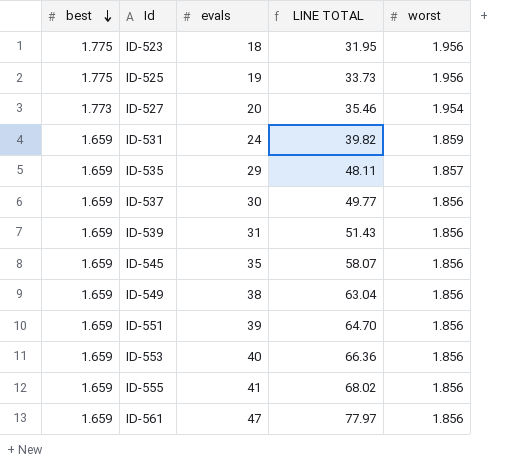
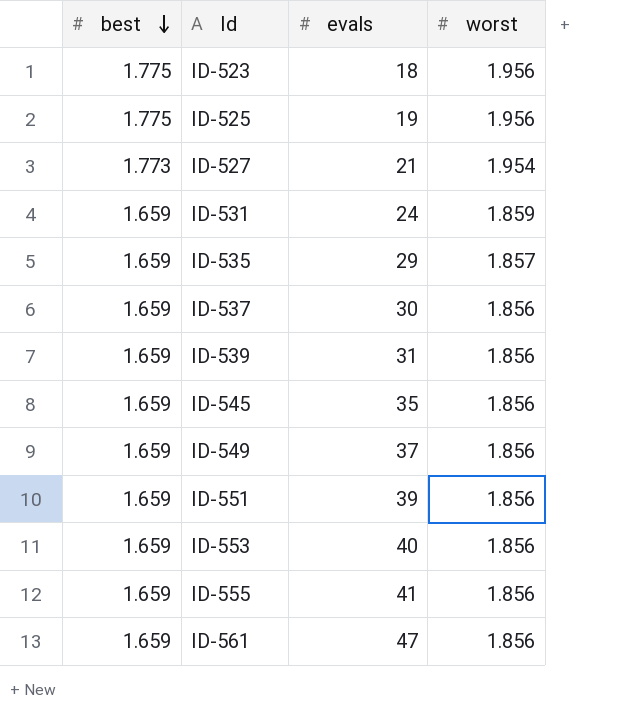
column LINE TOTAL | formula: [best] * [evals] -> none
ID-527 | evals: 20 -> 21
ID-549 | evals: 38 -> 37

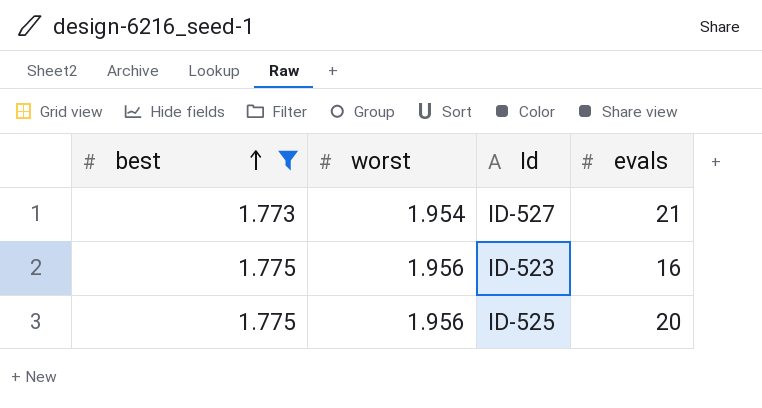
filter: none -> best != 1.659
row order: best descending -> best ascending
column worst | position: 4 -> 2
ID-523 | evals: 18 -> 16
ID-525 | evals: 19 -> 20

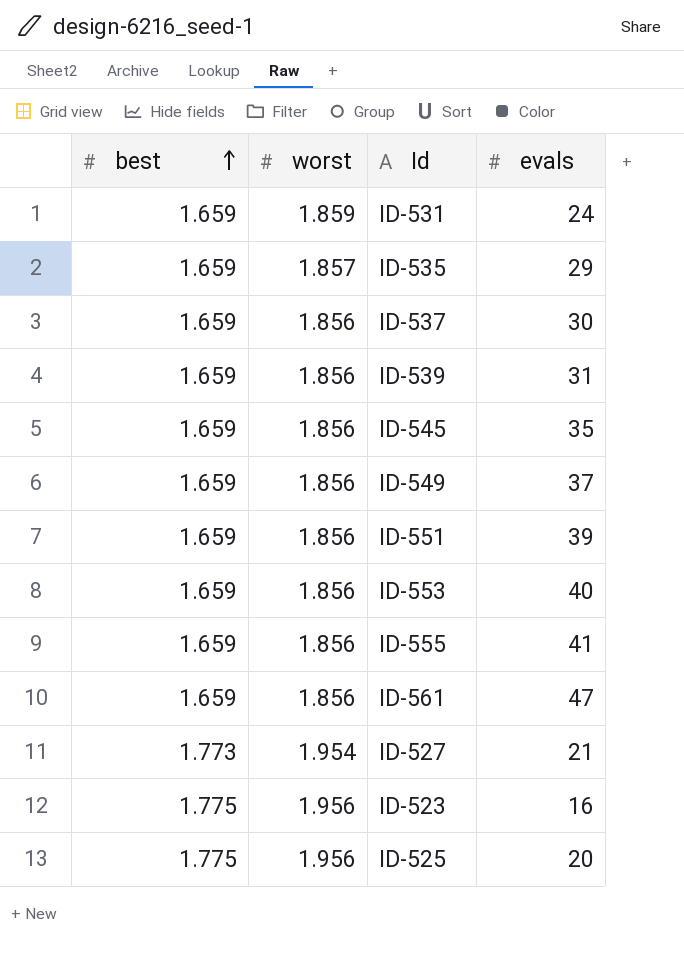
filter: best != 1.659 -> none

